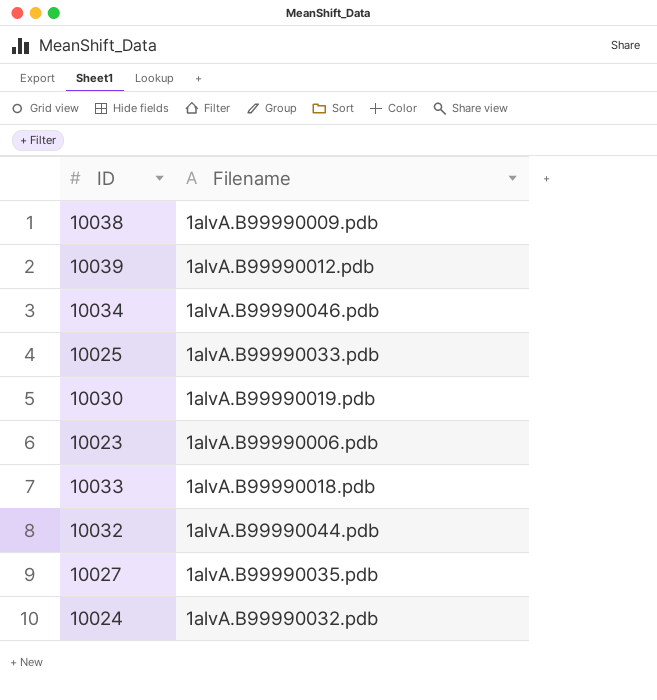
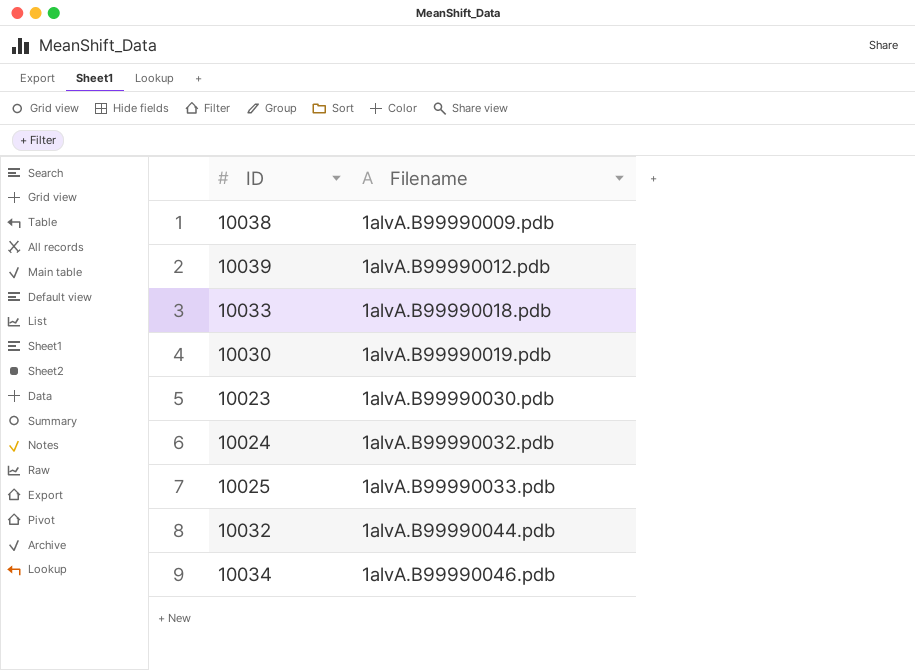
row order: none -> Filename ascending
row 10027: 1alvA.B99990035.pdb -> none
10023 | Filename: 1alvA.B99990006.pdb -> 1alvA.B99990030.pdb

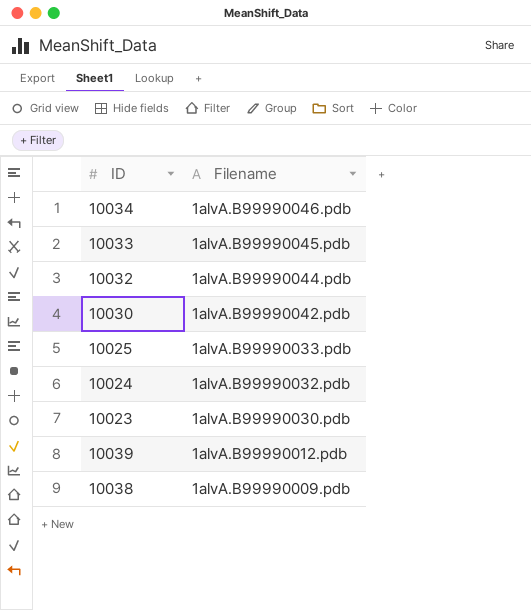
row order: Filename ascending -> Filename descending
10033 | Filename: 1alvA.B99990018.pdb -> 1alvA.B99990045.pdb
10030 | Filename: 1alvA.B99990019.pdb -> 1alvA.B99990042.pdb

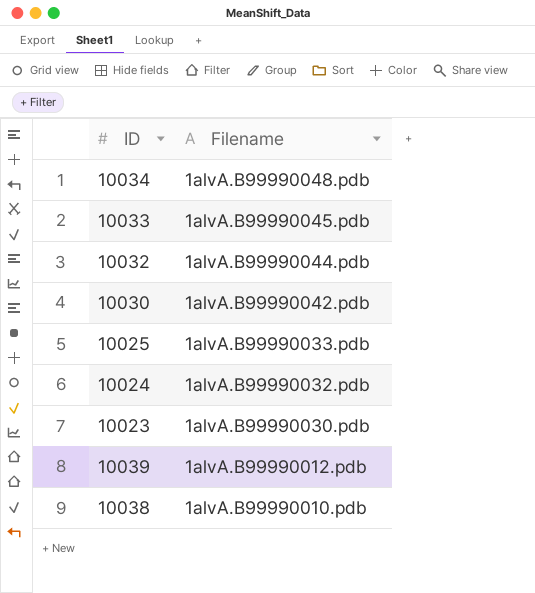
10034 | Filename: 1alvA.B99990046.pdb -> 1alvA.B99990048.pdb
10038 | Filename: 1alvA.B99990009.pdb -> 1alvA.B99990010.pdb

